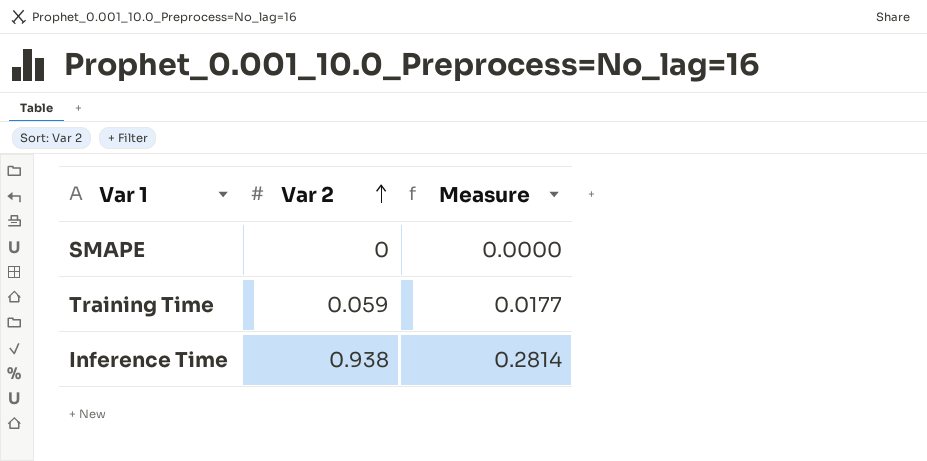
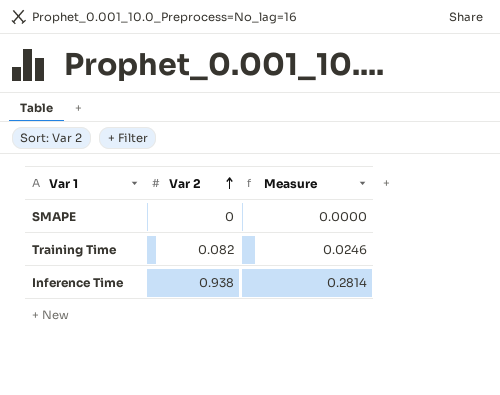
Training Time | Var 2: 0.059 -> 0.082
Training Time | Measure: 0.0177 -> 0.0246

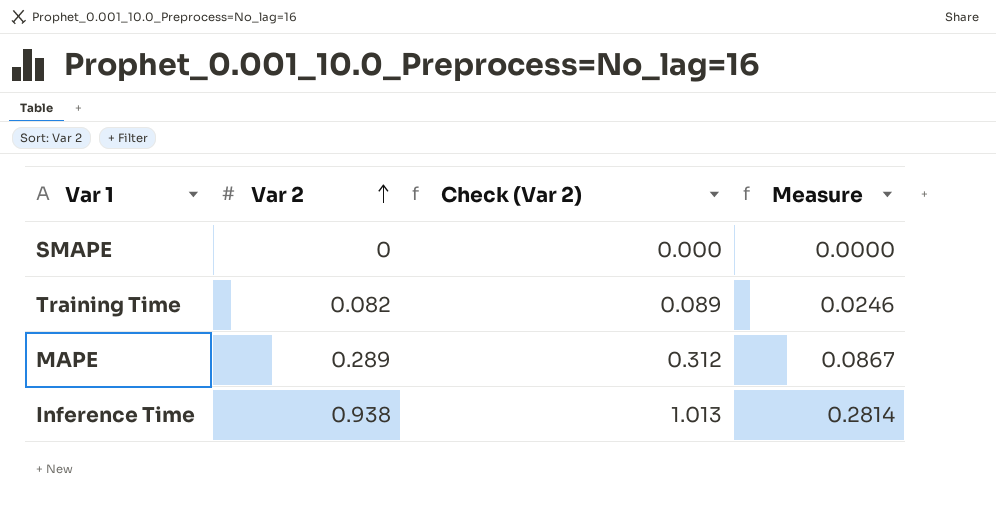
column Check (Var 2) | formula: none -> [Var 2] * 1.08
row MAPE: none -> 0.289 | 0.312 | 0.0867

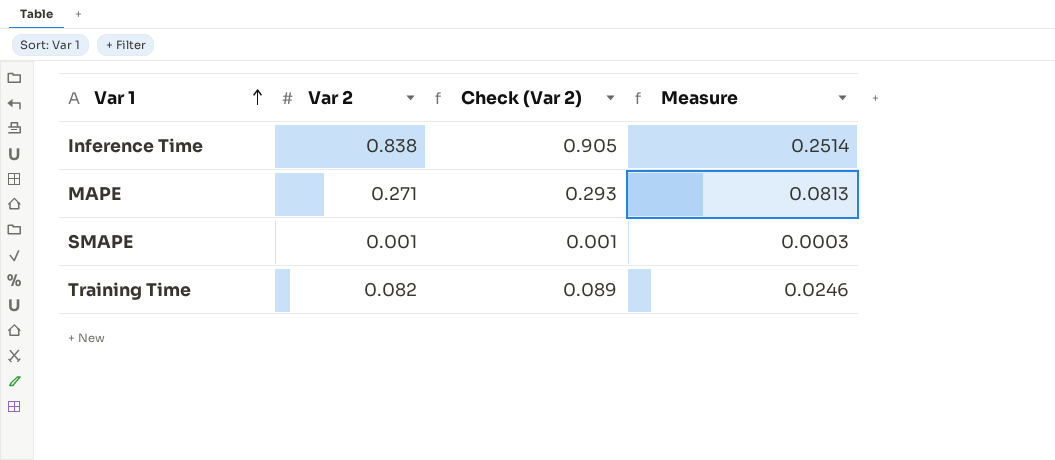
row order: Var 2 ascending -> Var 1 ascending
Inference Time | Var 2: 0.938 -> 0.838
Inference Time | Check (Var 2): 1.013 -> 0.905
Inference Time | Measure: 0.2814 -> 0.2514
MAPE | Var 2: 0.289 -> 0.271
MAPE | Check (Var 2): 0.312 -> 0.293
MAPE | Measure: 0.0867 -> 0.0813
SMAPE | Var 2: 0 -> 0.001
SMAPE | Check (Var 2): 0.000 -> 0.001
SMAPE | Measure: 0.0000 -> 0.0003

